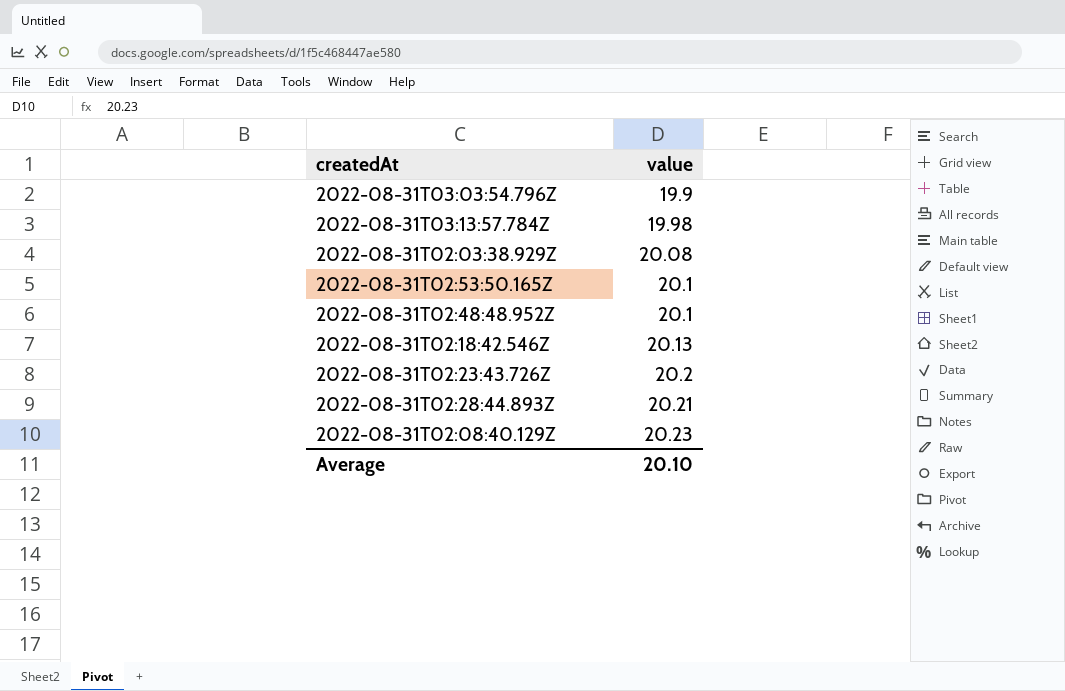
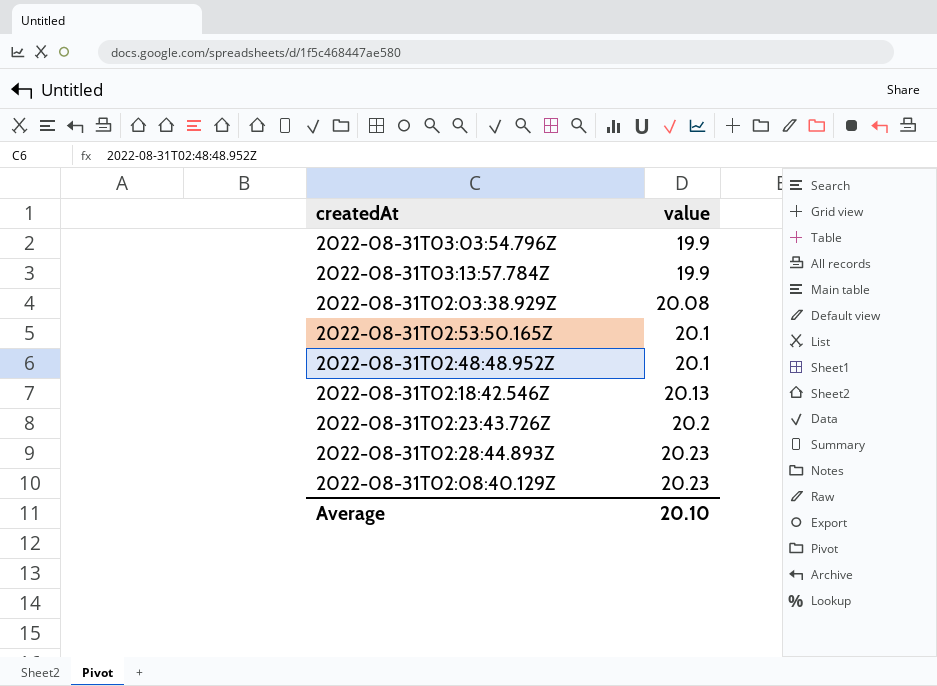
2022-08-31T03:13:57.784Z | value: 19.98 -> 19.9
2022-08-31T02:28:44.893Z | value: 20.21 -> 20.23

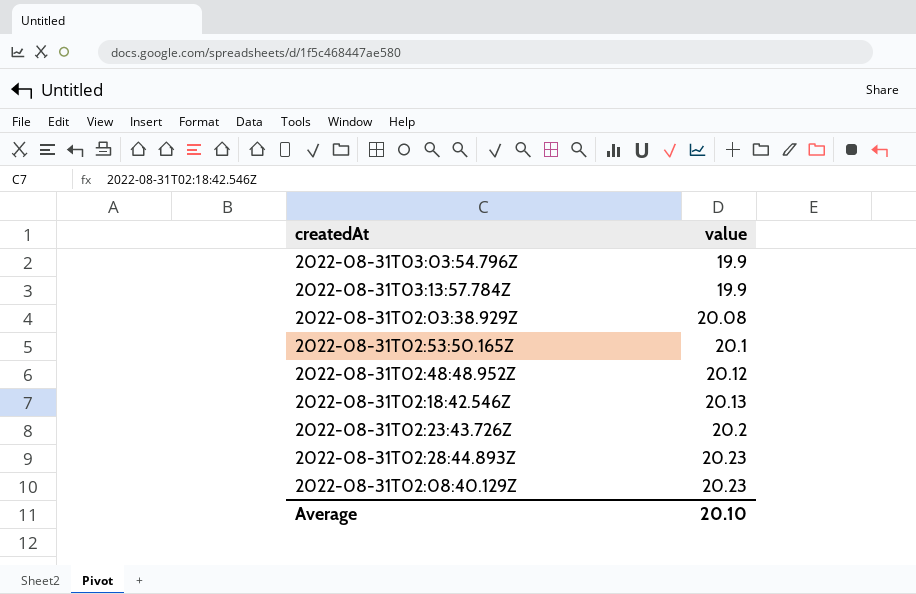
2022-08-31T02:48:48.952Z | value: 20.1 -> 20.12

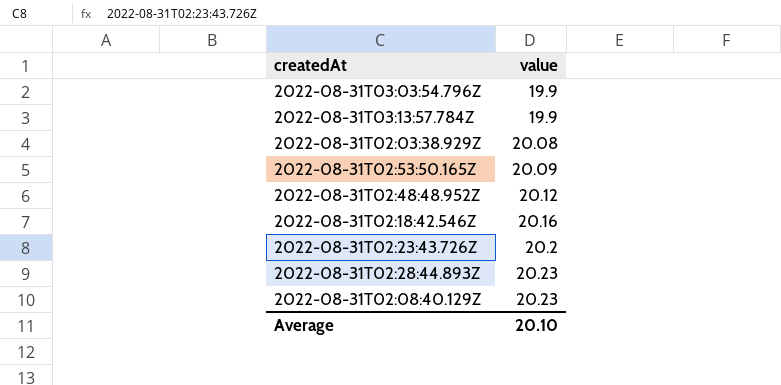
2022-08-31T02:53:50.165Z | value: 20.1 -> 20.09
2022-08-31T02:18:42.546Z | value: 20.13 -> 20.16

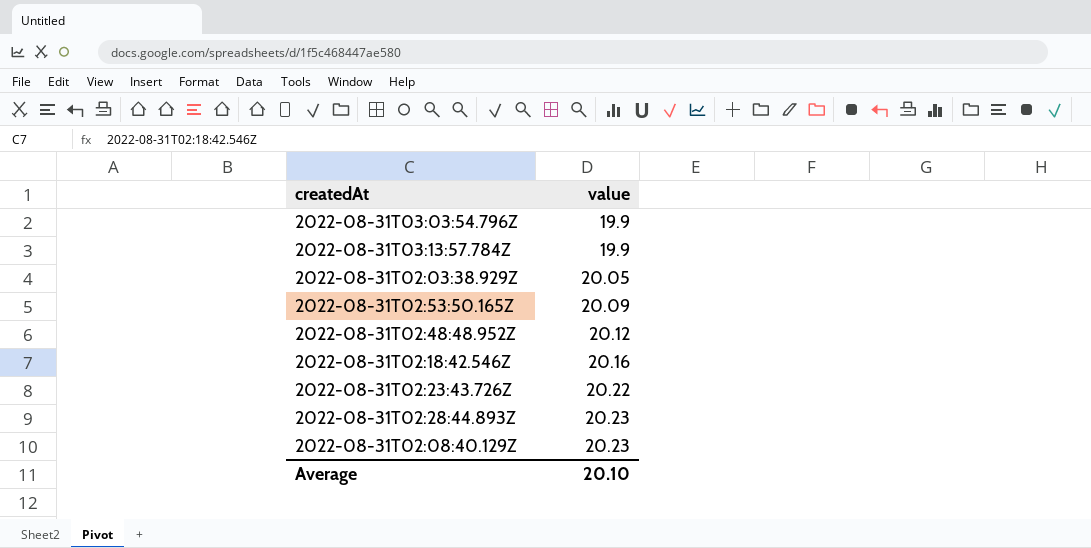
2022-08-31T02:03:38.929Z | value: 20.08 -> 20.05
2022-08-31T02:23:43.726Z | value: 20.2 -> 20.22

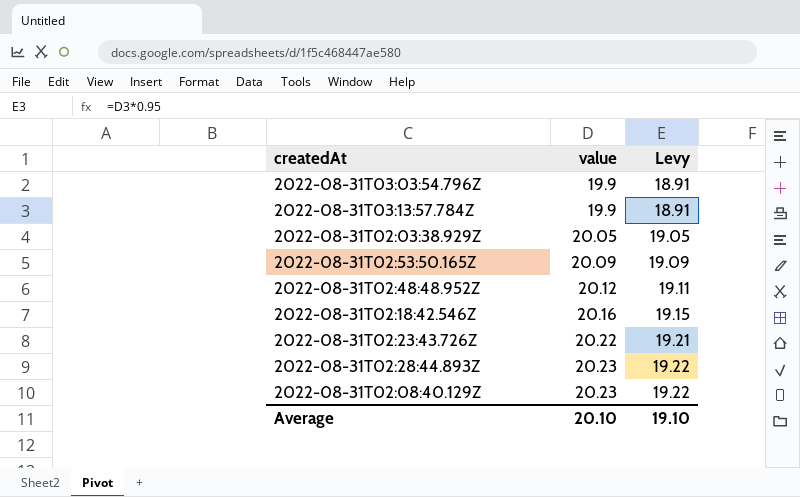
column Levy | formula: none -> [value] * 0.95

